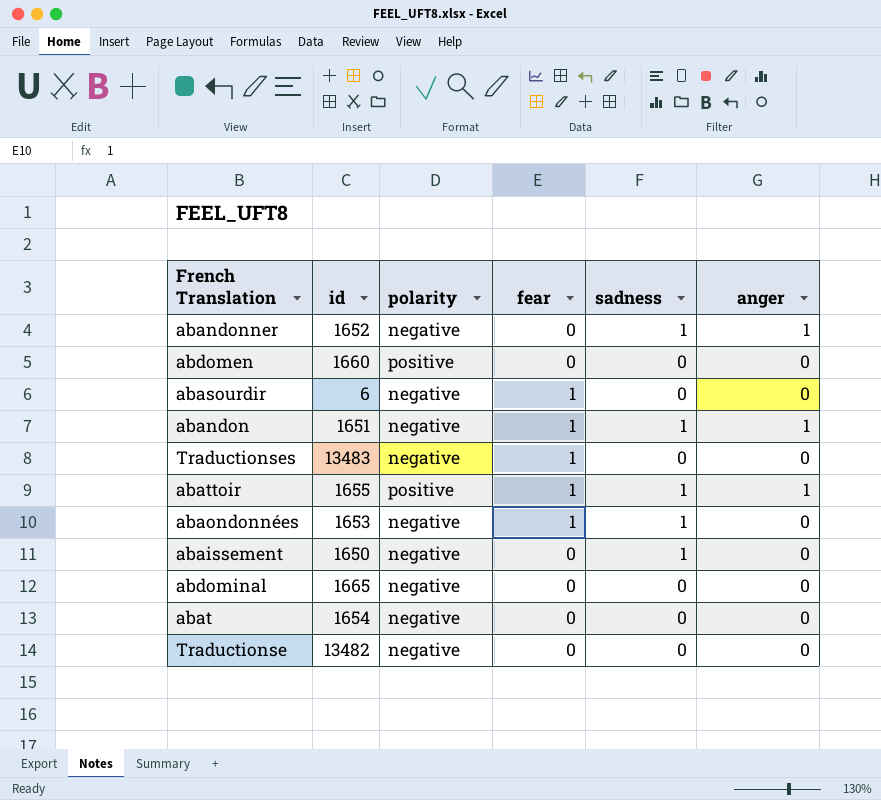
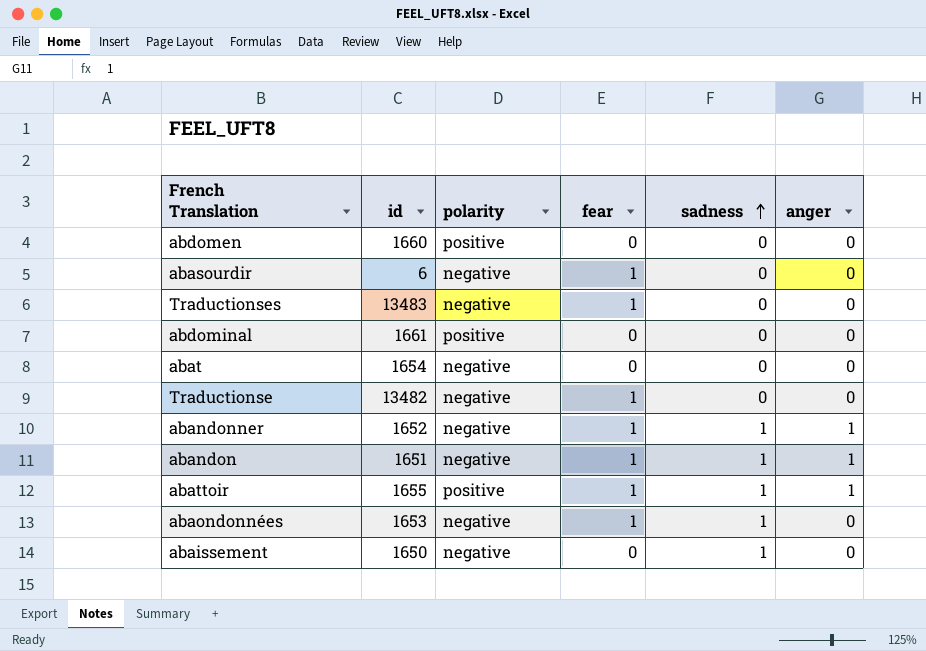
row order: none -> sadness ascending
abdominal | id: 1665 -> 1661
abdominal | polarity: negative -> positive
Traductionse | fear: 0 -> 1
abandonner | fear: 0 -> 1

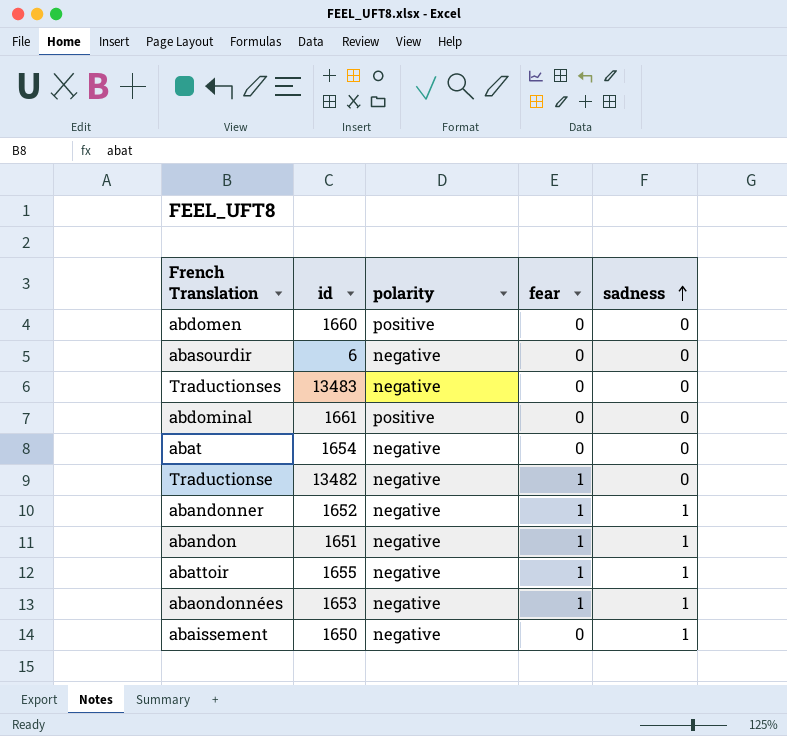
column anger | position: 6 -> none
abasourdir | fear: 1 -> 0
Traductionses | fear: 1 -> 0
abattoir | polarity: positive -> negative

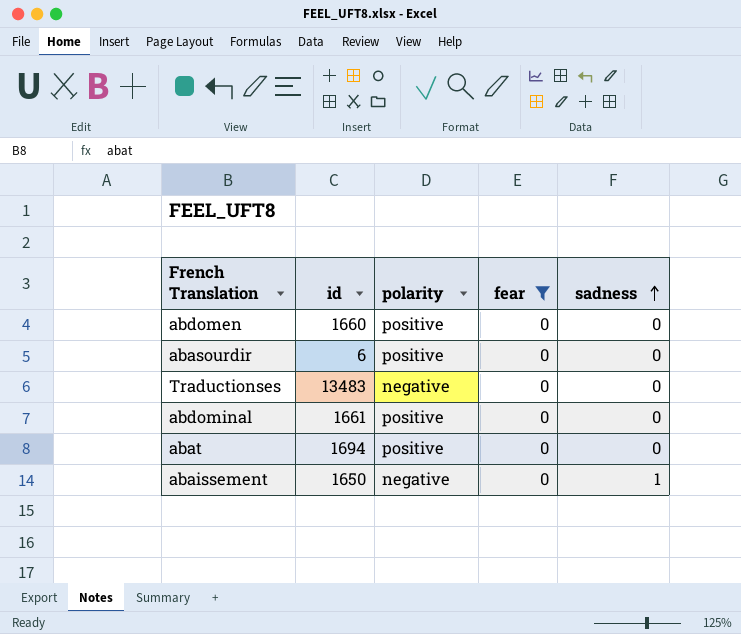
filter: none -> fear = 0
abasourdir | polarity: negative -> positive
abat | id: 1654 -> 1694
abat | polarity: negative -> positive

